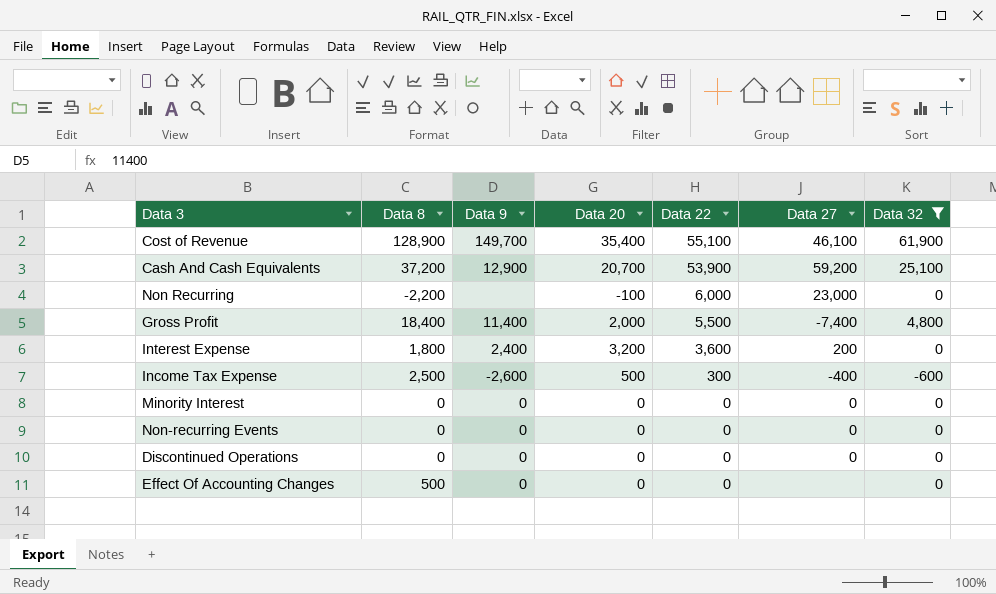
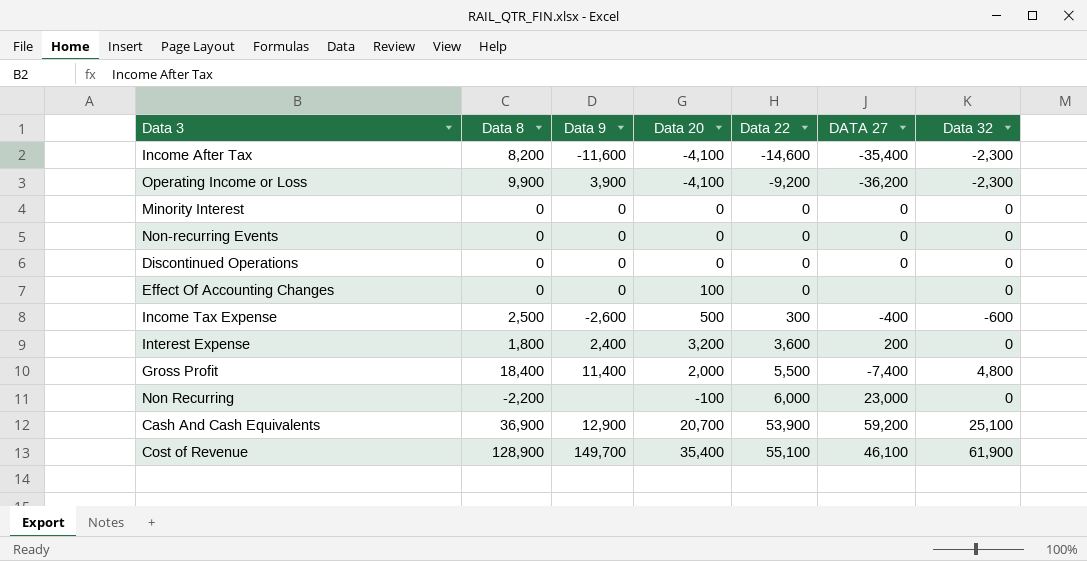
filter: Data 32 != -2,300 -> none
row order: Data 22 descending -> Data 22 ascending
column name: Data 27 -> DATA 27
Effect Of Accounting Changes | Data 8: 500 -> 0
Effect Of Accounting Changes | Data 20: 0 -> 100
Cash And Cash Equivalents | Data 8: 37,200 -> 36,900

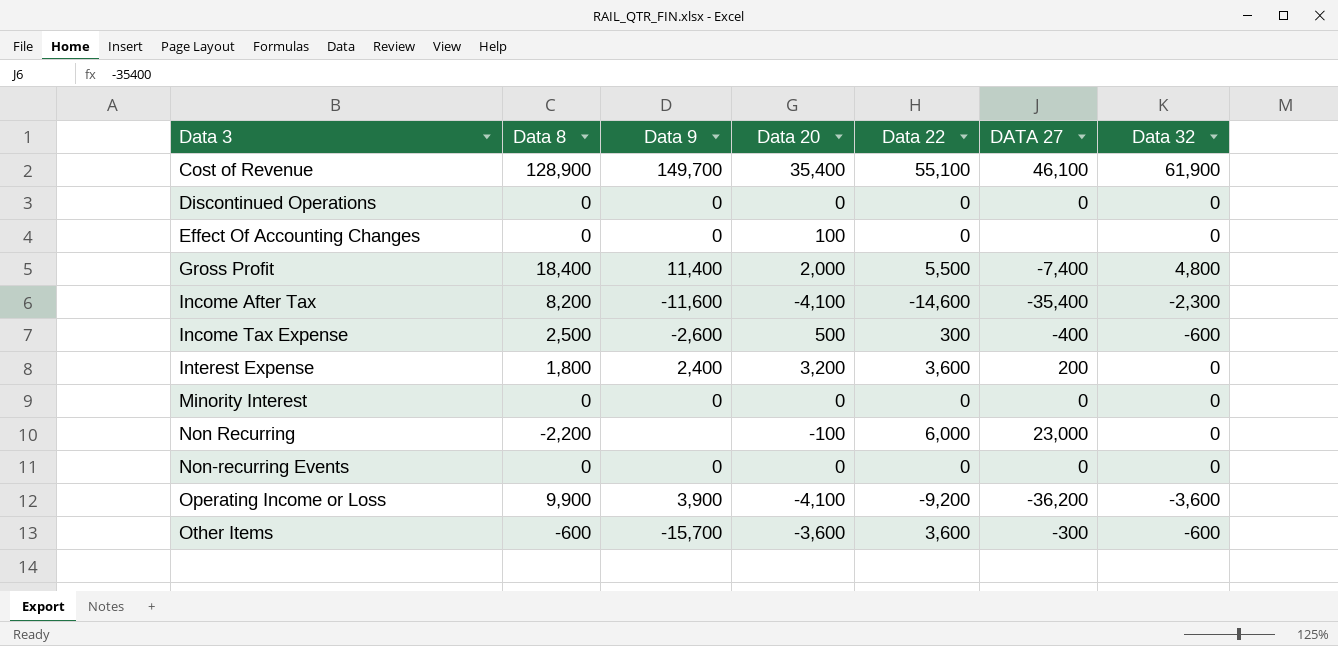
row order: Data 22 ascending -> Data 3 ascending
row Cash And Cash Equivalents: 36,900 | 12,900 | 20,700 | 53,900 | 59,200 | 25,100 -> none
Operating Income or Loss | Data 32: -2,300 -> -3,600
row Other Items: none -> -600 | -15,700 | -3,600 | 3,600 | -300 | -600

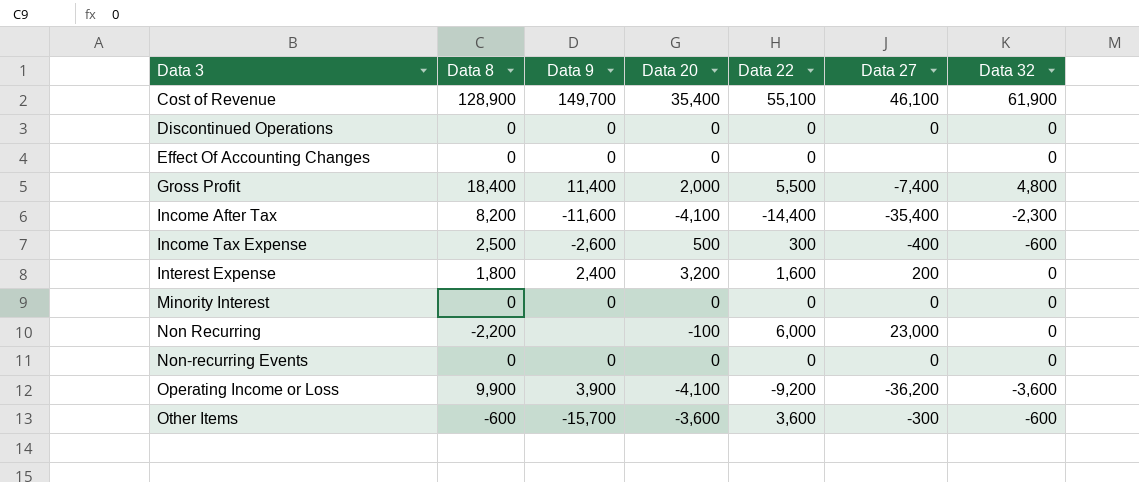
column name: DATA 27 -> Data 27
Effect Of Accounting Changes | Data 20: 100 -> 0
Income After Tax | Data 22: -14,600 -> -14,400
Interest Expense | Data 22: 3,600 -> 1,600

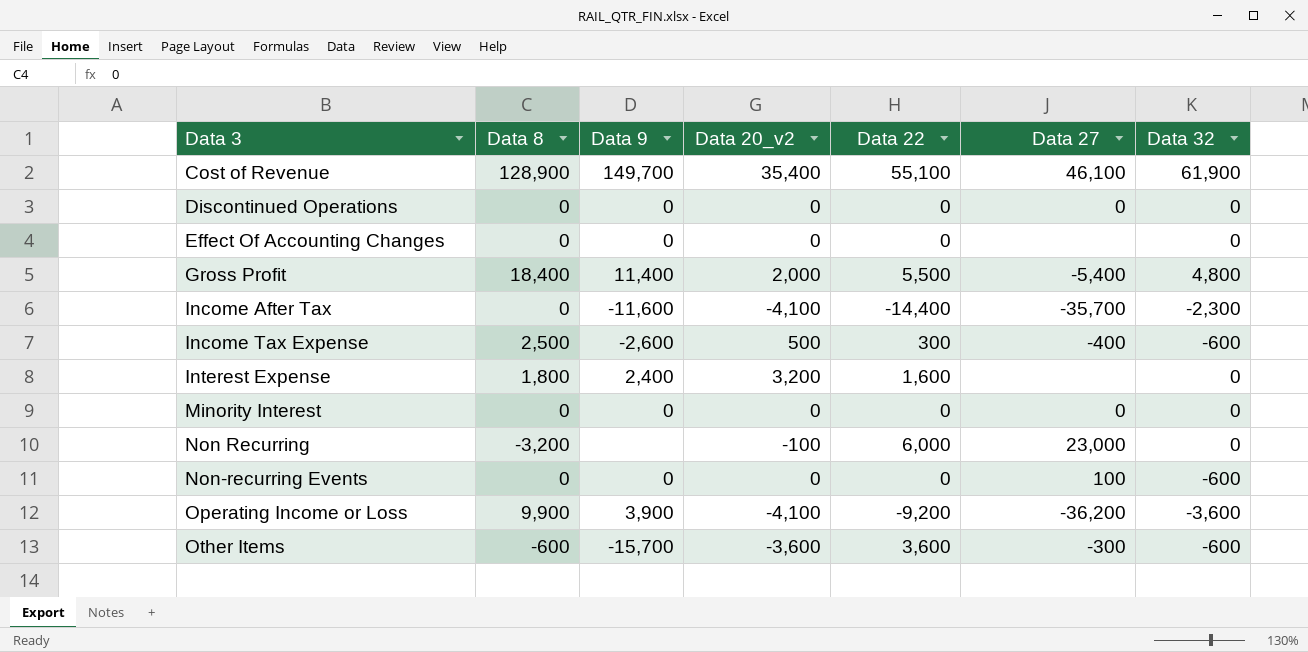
column name: Data 20 -> Data 20_v2
Gross Profit | Data 27: -7,400 -> -5,400
Income After Tax | Data 8: 8,200 -> 0
Income After Tax | Data 27: -35,400 -> -35,700
Interest Expense | Data 27: 200 -> none
Non Recurring | Data 8: -2,200 -> -3,200
Non-recurring Events | Data 27: 0 -> 100
Non-recurring Events | Data 32: 0 -> -600

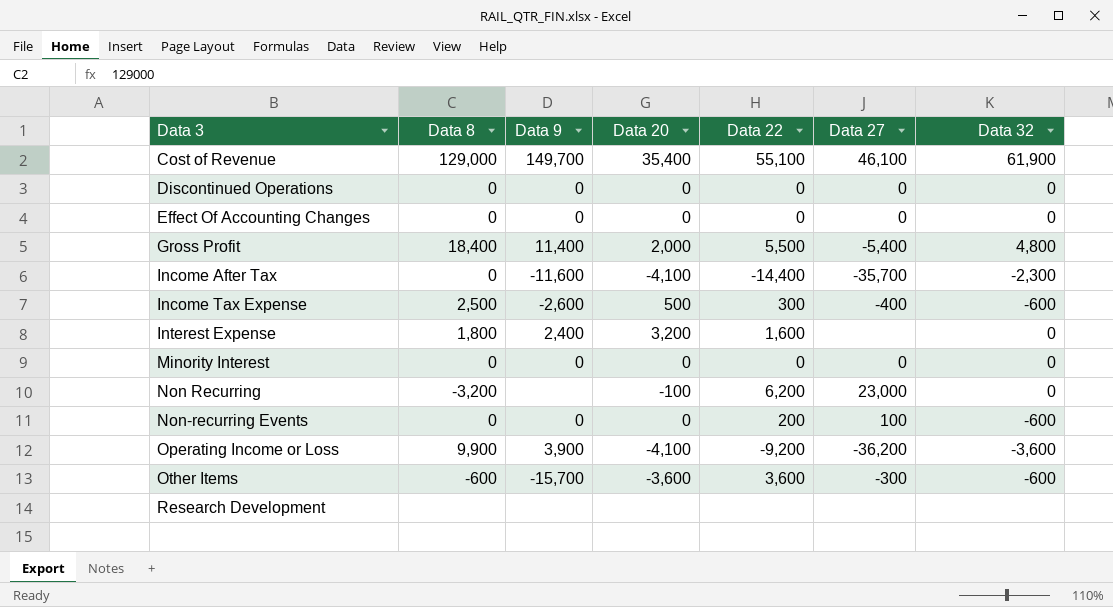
column name: Data 20_v2 -> Data 20
Cost of Revenue | Data 8: 128,900 -> 129,000
Effect Of Accounting Changes | Data 27: none -> 0
Non Recurring | Data 22: 6,000 -> 6,200
Non-recurring Events | Data 22: 0 -> 200
row Research Development: none -> none | none | none | none | none | none

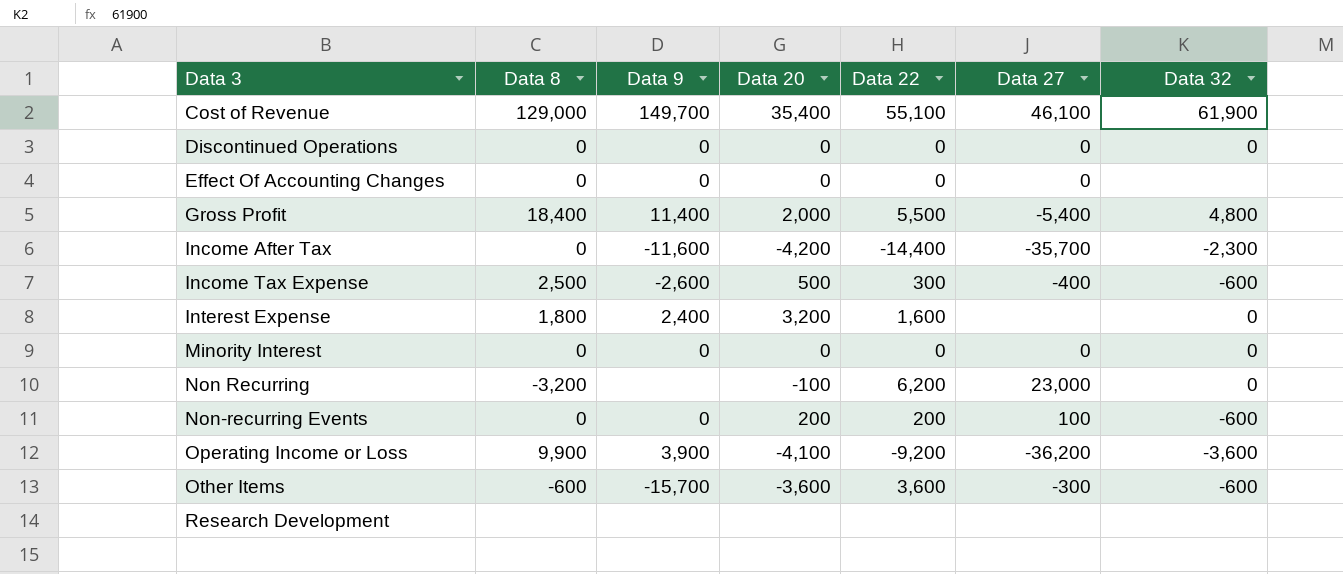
Effect Of Accounting Changes | Data 32: 0 -> none
Income After Tax | Data 20: -4,100 -> -4,200
Non-recurring Events | Data 20: 0 -> 200

